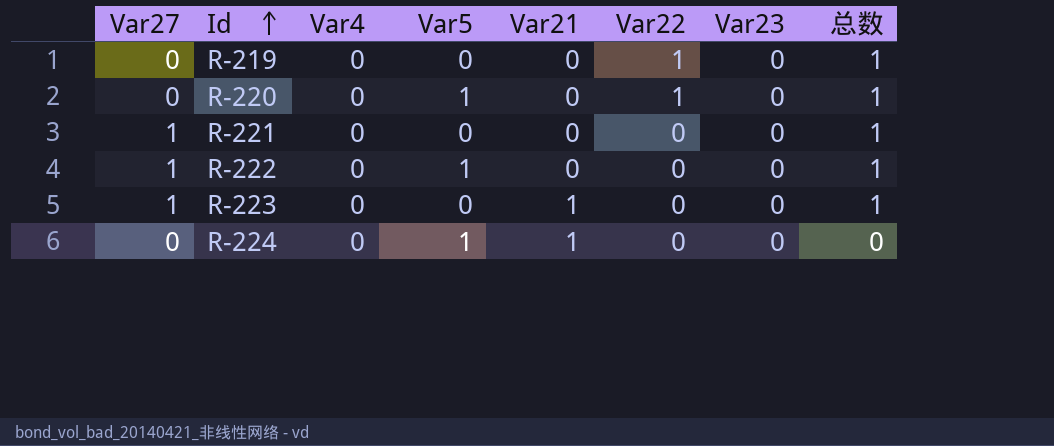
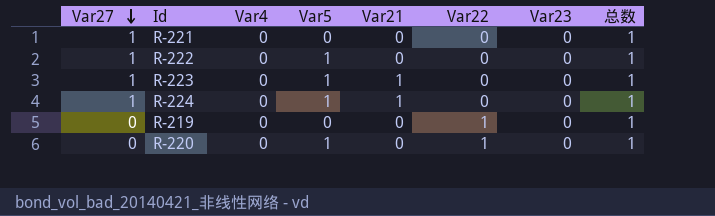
row order: Id ascending -> Var27 descending
R-223 | Var5: 0 -> 1
R-224 | Var27: 0 -> 1
R-224 | 总数: 0 -> 1

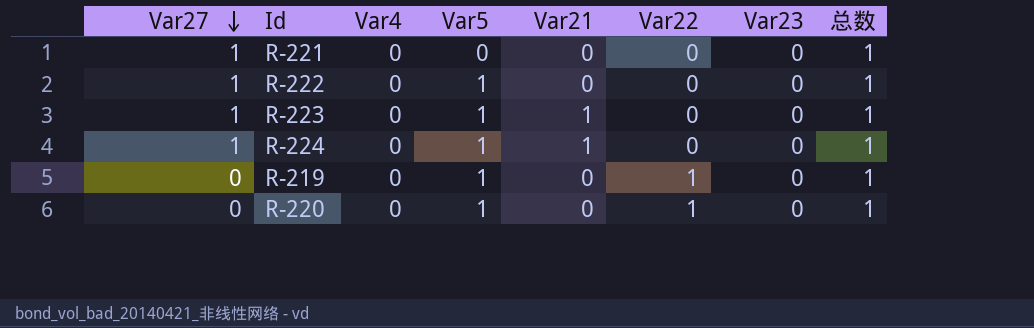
R-219 | Var5: 0 -> 1

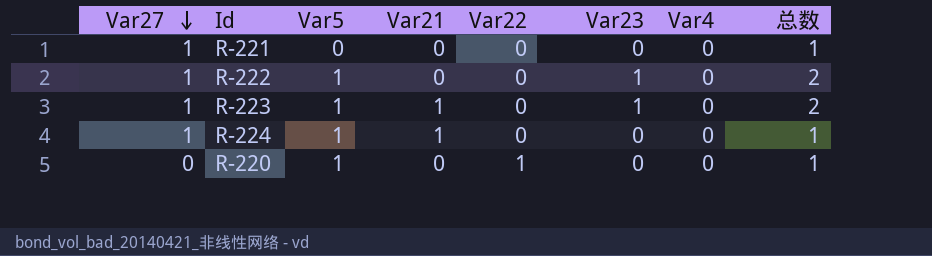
column Var4 | position: 3 -> 7
row R-219: 0 | 0 | 1 | 0 | 1 | 0 | 1 -> none
R-222 | Var23: 0 -> 1
R-222 | 总数: 1 -> 2
R-223 | Var23: 0 -> 1
R-223 | 总数: 1 -> 2

